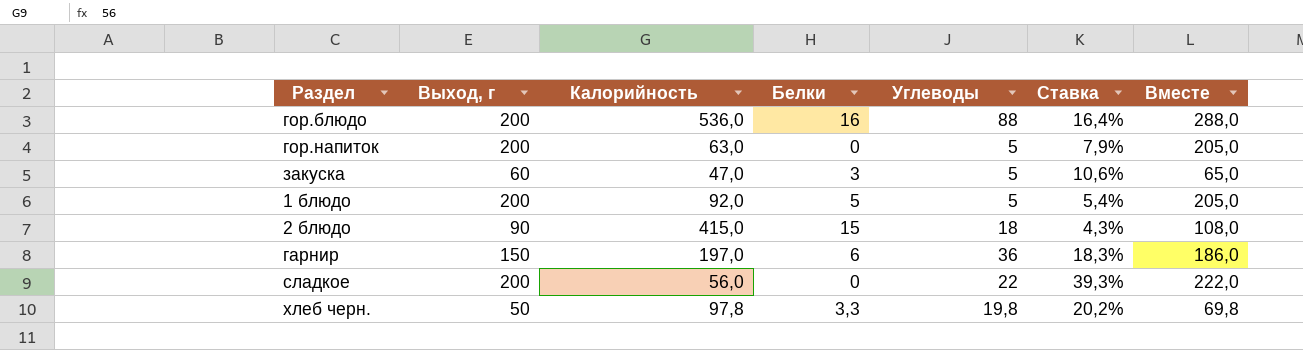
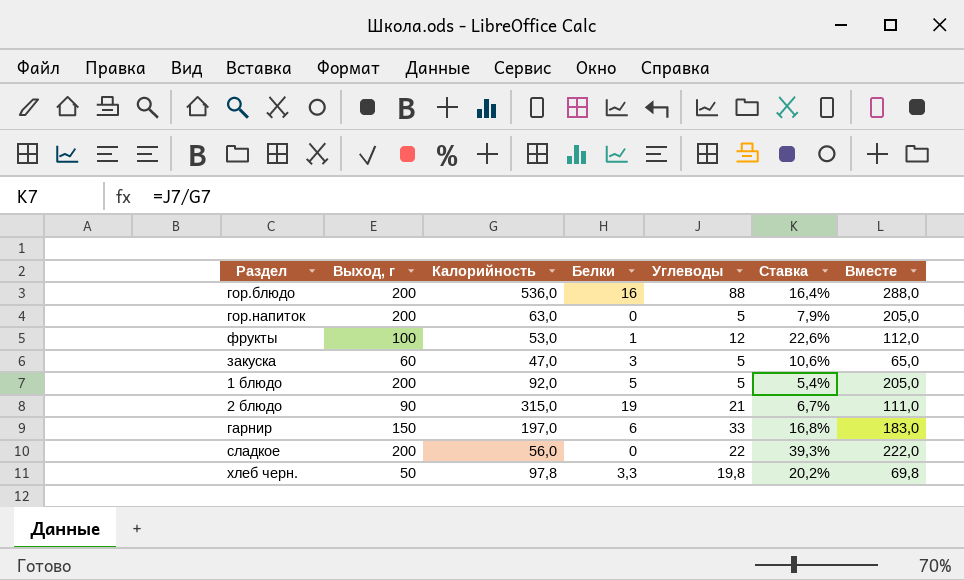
row фрукты: none -> 100 | 53,0 | 1 | 12 | 22,6% | 112,0
2 блюдо | Калорийность: 415,0 -> 315,0
2 блюдо | Белки: 15 -> 19
2 блюдо | Углеводы: 18 -> 21
2 блюдо | Ставка: 4,3% -> 6,7%
2 блюдо | Вместе: 108,0 -> 111,0
гарнир | Углеводы: 36 -> 33
гарнир | Ставка: 18,3% -> 16,8%
гарнир | Вместе: 186,0 -> 183,0

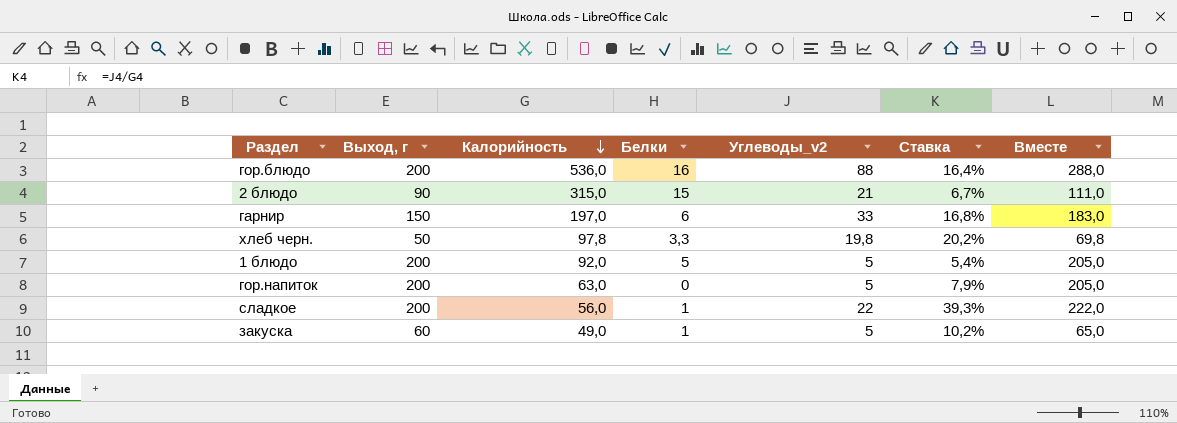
row order: none -> Калорийность descending
column name: Углеводы -> Углеводы_v2
row фрукты: 100 | 53,0 | 1 | 12 | 22,6% | 112,0 -> none
2 блюдо | Белки: 19 -> 15
сладкое | Белки: 0 -> 1
закуска | Калорийность: 47,0 -> 49,0
закуска | Белки: 3 -> 1
закуска | Ставка: 10,6% -> 10,2%

